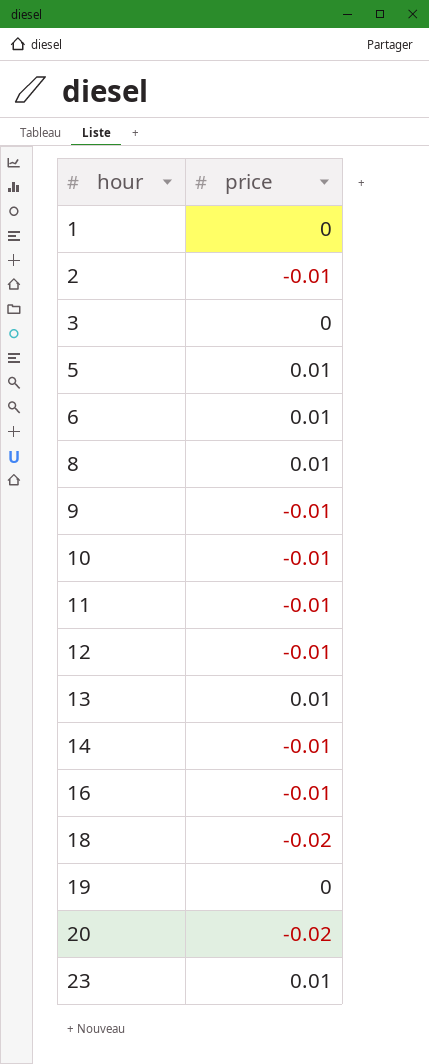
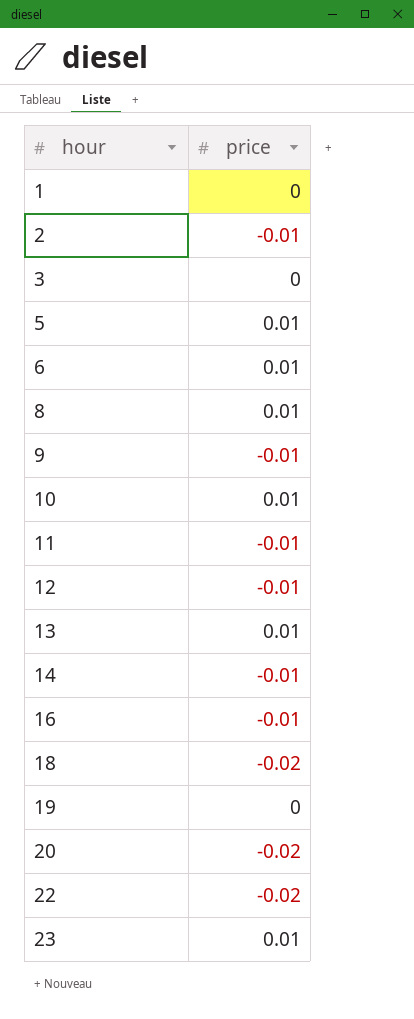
10 | price: -0.01 -> 0.01
row 22: none -> -0.02

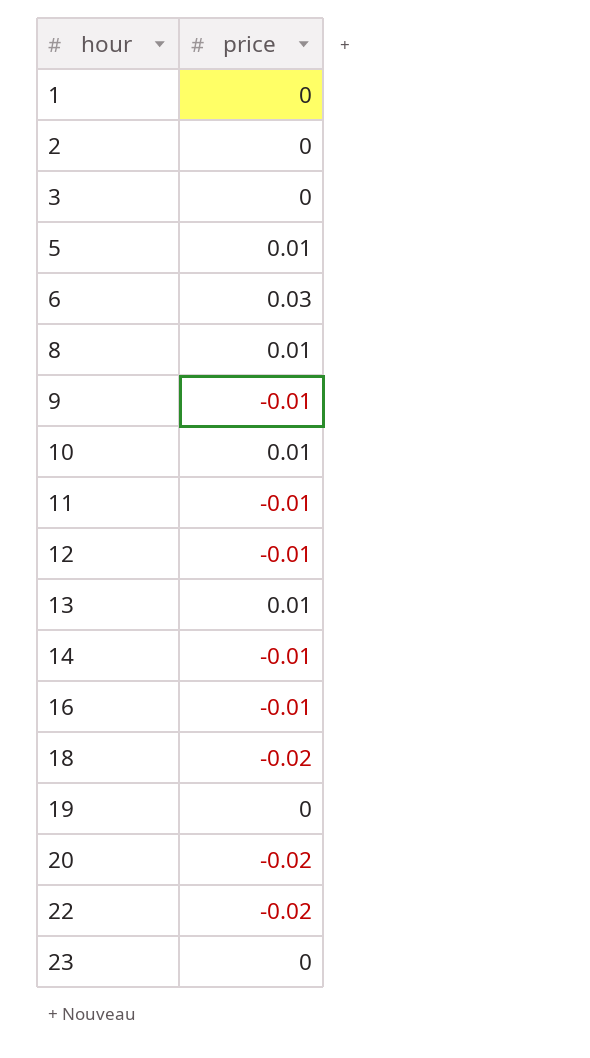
2 | price: -0.01 -> 0
6 | price: 0.01 -> 0.03
23 | price: 0.01 -> 0

